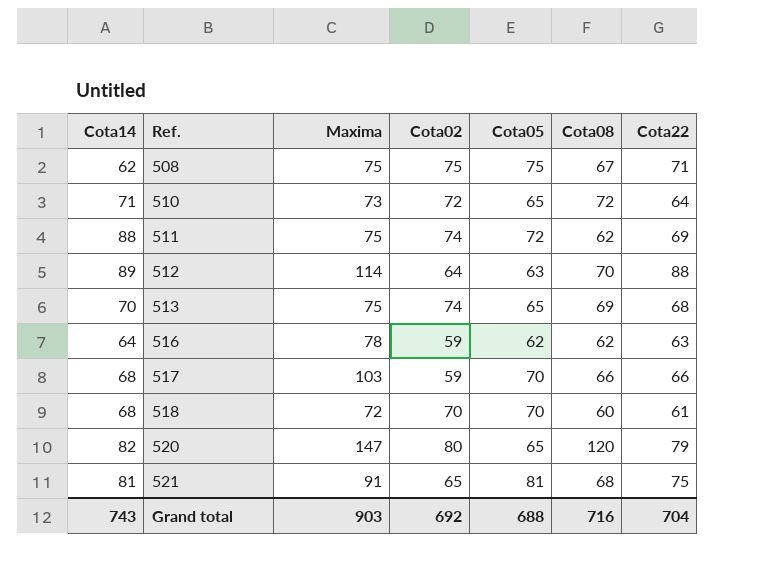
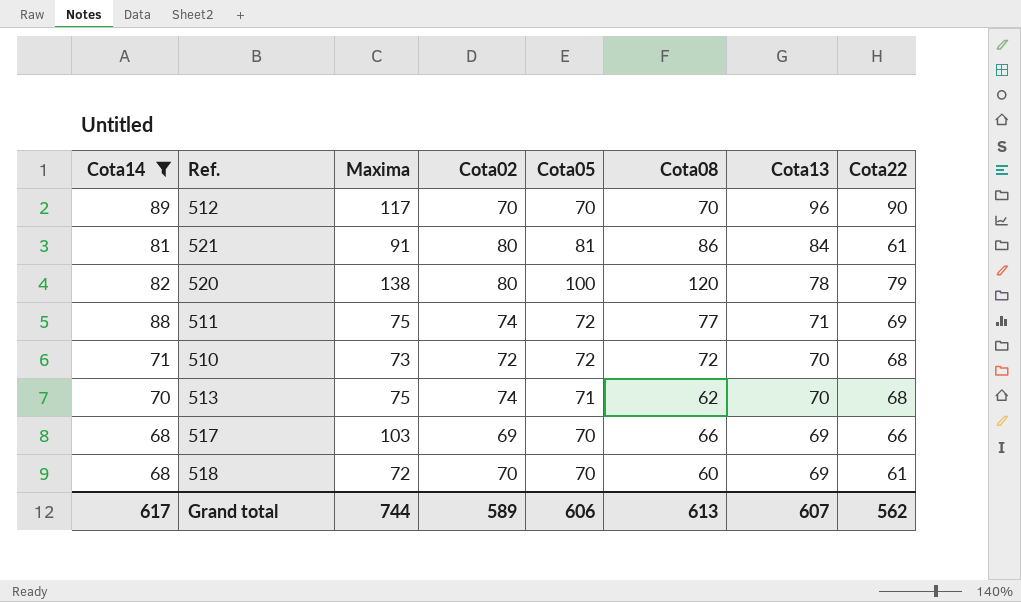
filter: none -> Cota14 >= 68
row order: Ref. ascending -> Cota13 descending
column Cota13 | position: none -> 7
512 | Maxima: 114 -> 117
512 | Cota02: 64 -> 70
512 | Cota05: 63 -> 70
512 | Cota22: 88 -> 90
521 | Cota02: 65 -> 80
521 | Cota08: 68 -> 86
521 | Cota22: 75 -> 61
520 | Maxima: 147 -> 138
520 | Cota05: 65 -> 100
511 | Cota08: 62 -> 77
510 | Cota05: 65 -> 72
510 | Cota22: 64 -> 68
513 | Cota05: 65 -> 71
513 | Cota08: 69 -> 62
517 | Cota02: 59 -> 69
Grand total | Cota14: 743 -> 617
Grand total | Maxima: 903 -> 744
Grand total | Cota02: 692 -> 589
Grand total | Cota05: 688 -> 606
Grand total | Cota08: 716 -> 613
Grand total | Cota22: 704 -> 562

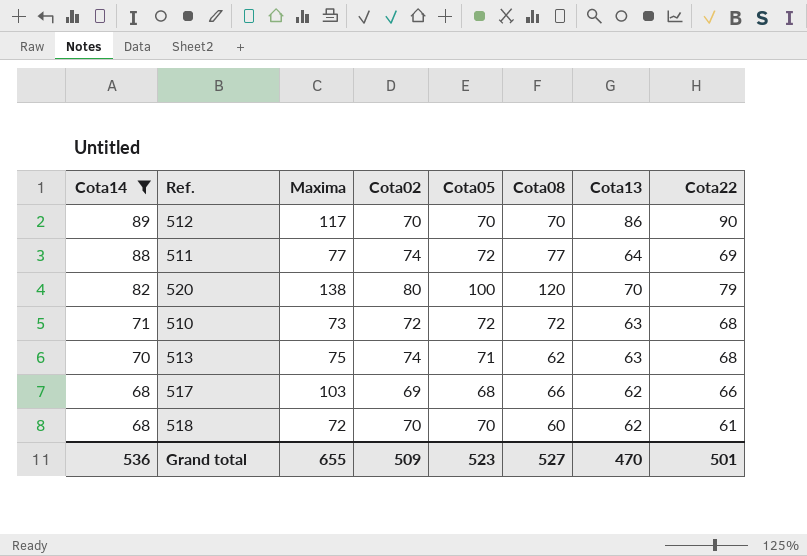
row order: Cota13 descending -> Cota14 descending
row 521: 81 | 91 | 80 | 81 | 86 | 84 | 61 -> none
512 | Cota13: 96 -> 86
511 | Maxima: 75 -> 77
511 | Cota13: 71 -> 64
520 | Cota13: 78 -> 70
510 | Cota13: 70 -> 63
513 | Cota13: 70 -> 63
517 | Cota05: 70 -> 68
517 | Cota13: 69 -> 62
518 | Cota13: 69 -> 62
Grand total | Cota14: 617 -> 536
Grand total | Maxima: 744 -> 655
Grand total | Cota02: 589 -> 509
Grand total | Cota05: 606 -> 523
Grand total | Cota08: 613 -> 527
Grand total | Cota13: 607 -> 470
Grand total | Cota22: 562 -> 501

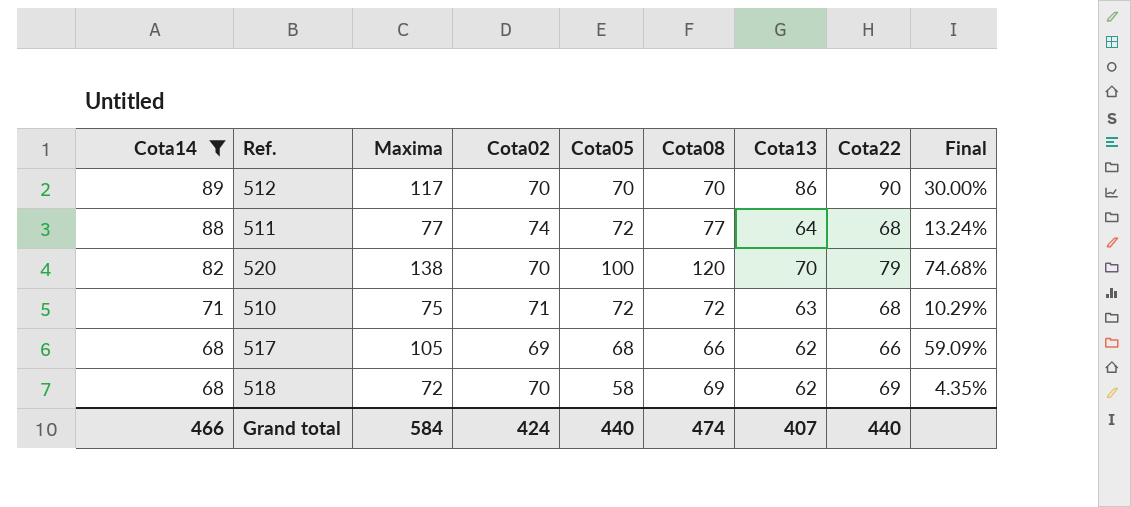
column Final | formula: none -> ([Maxima] - [Cota22]) / [Cota22]
row 513: 70 | 75 | 74 | 71 | 62 | 63 | 68 -> none
511 | Cota22: 69 -> 68
520 | Cota02: 80 -> 70
510 | Maxima: 73 -> 75
510 | Cota02: 72 -> 71
517 | Maxima: 103 -> 105
518 | Cota05: 70 -> 58
518 | Cota08: 60 -> 69
518 | Cota22: 61 -> 69
Grand total | Cota14: 536 -> 466
Grand total | Maxima: 655 -> 584
Grand total | Cota02: 509 -> 424
Grand total | Cota05: 523 -> 440
Grand total | Cota08: 527 -> 474
Grand total | Cota13: 470 -> 407
Grand total | Cota22: 501 -> 440

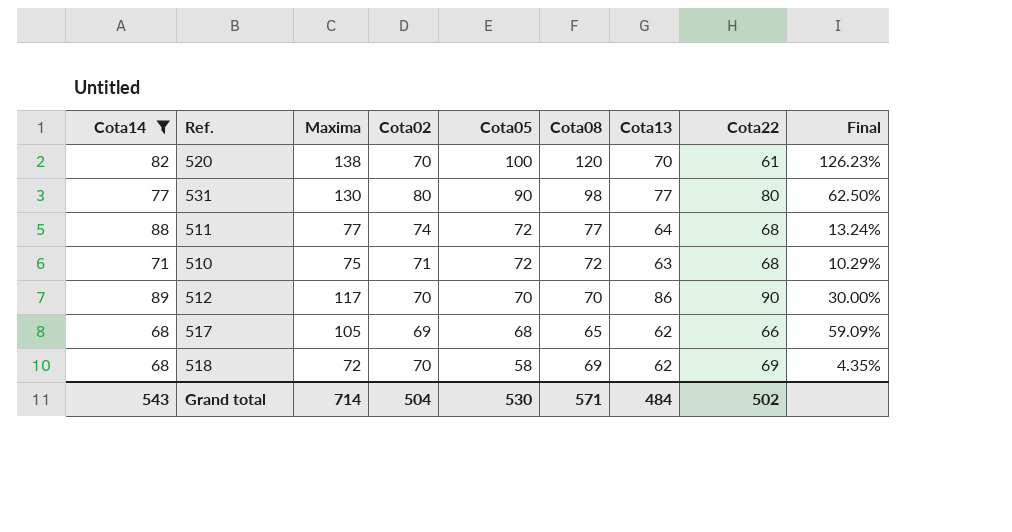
row order: Cota14 descending -> Cota05 descending
520 | Cota22: 79 -> 61
520 | Final: 74.68% -> 126.23%
row 531: none -> 77 | 130 | 80 | 90 | 98 | 77 | 80 | 62.50%
517 | Cota08: 66 -> 65
Grand total | Cota14: 466 -> 543
Grand total | Maxima: 584 -> 714
Grand total | Cota02: 424 -> 504
Grand total | Cota05: 440 -> 530
Grand total | Cota08: 474 -> 571
Grand total | Cota13: 407 -> 484
Grand total | Cota22: 440 -> 502

